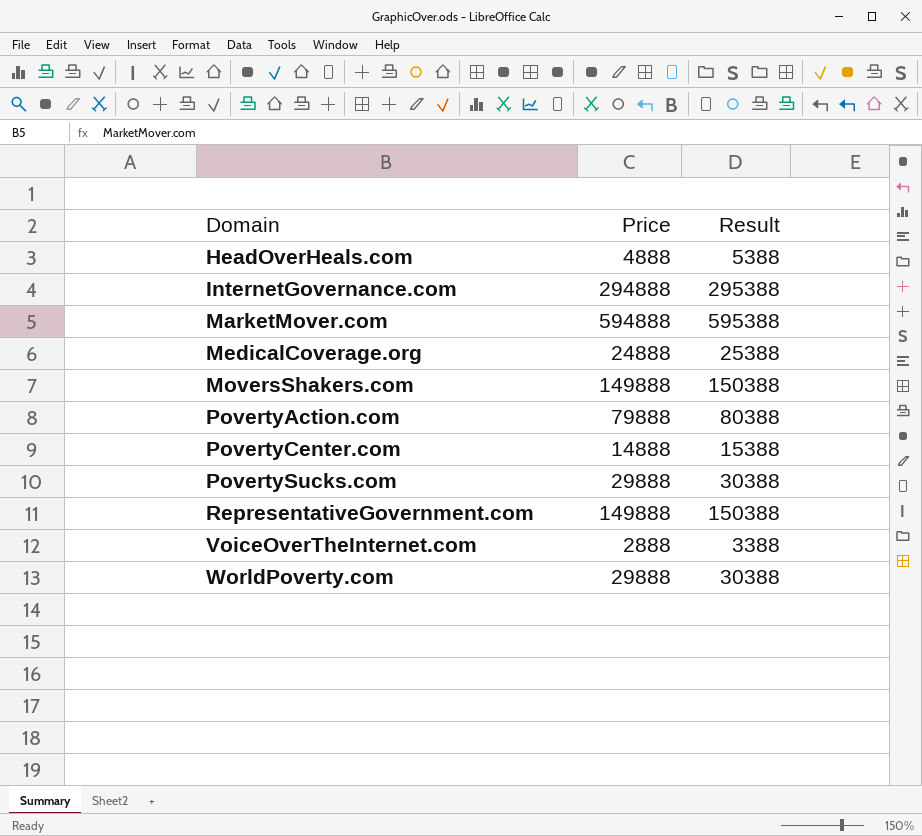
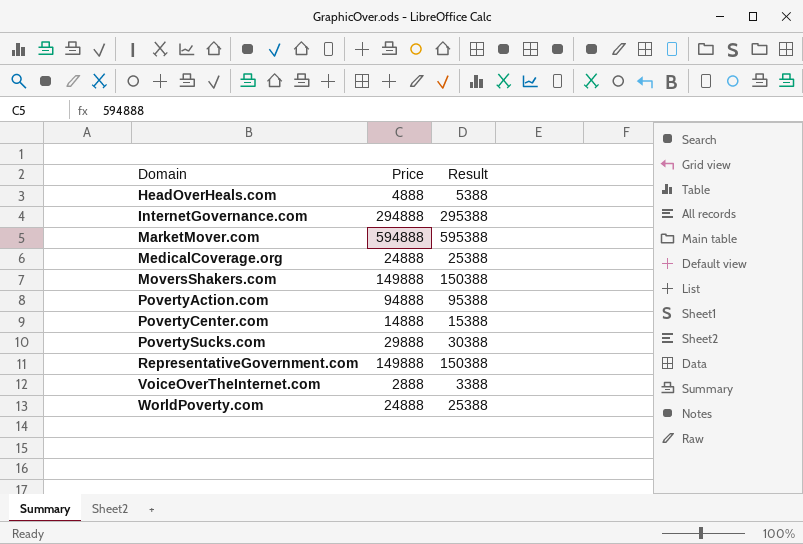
PovertyAction.com | Price: 79888 -> 94888
PovertyAction.com | Result: 80388 -> 95388
WorldPoverty.com | Price: 29888 -> 24888
WorldPoverty.com | Result: 30388 -> 25388

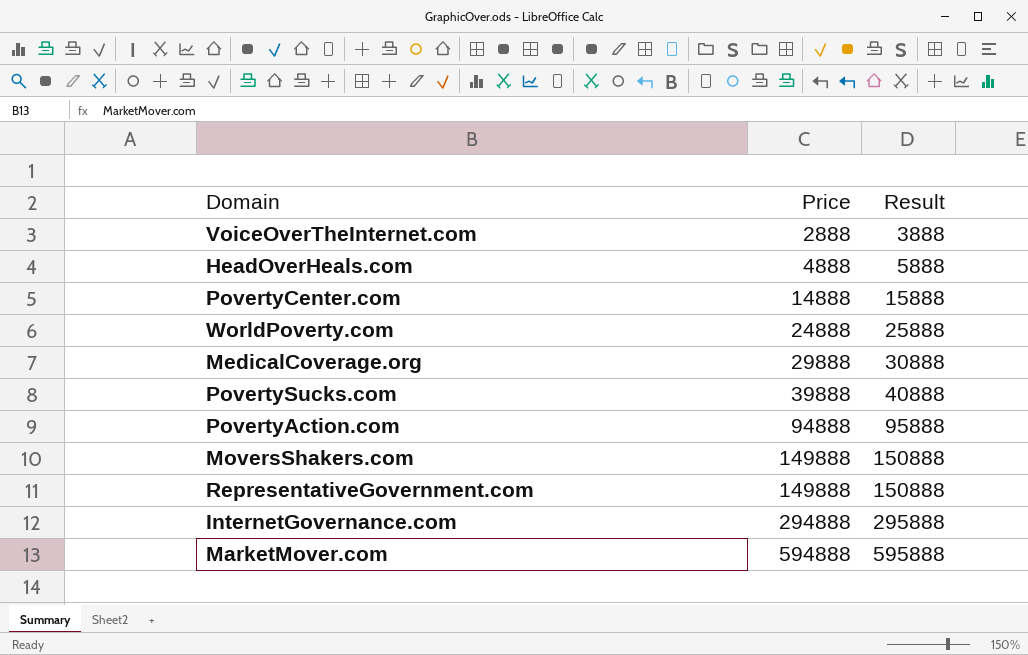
row order: Domain ascending -> Price ascending
column Result | formula: [Price] + 500 -> [Price] + 1000
MedicalCoverage.org | Price: 24888 -> 29888
PovertySucks.com | Price: 29888 -> 39888

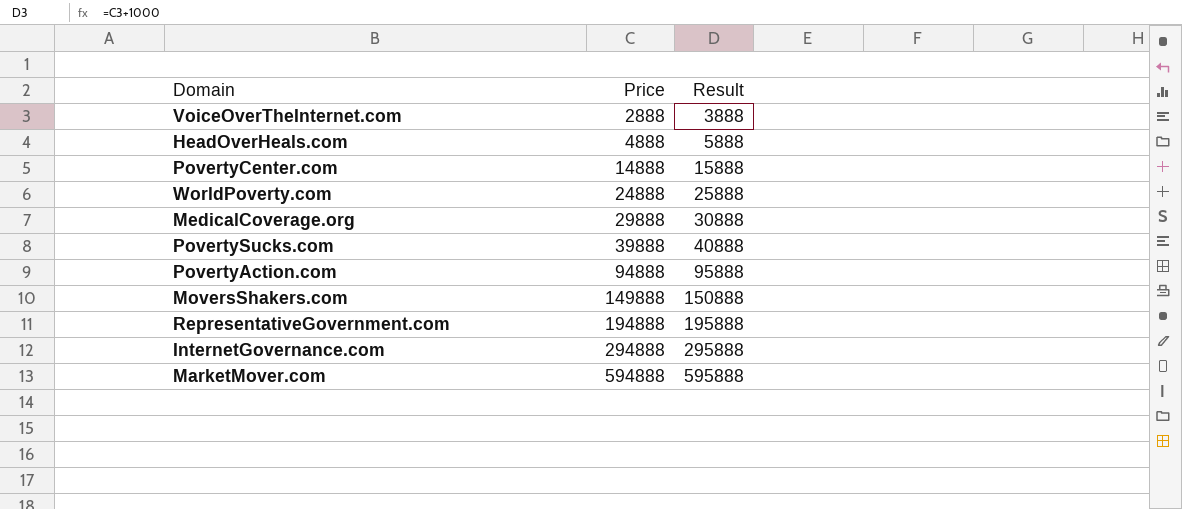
RepresentativeGovernment.com | Price: 149888 -> 194888
RepresentativeGovernment.com | Result: 150888 -> 195888

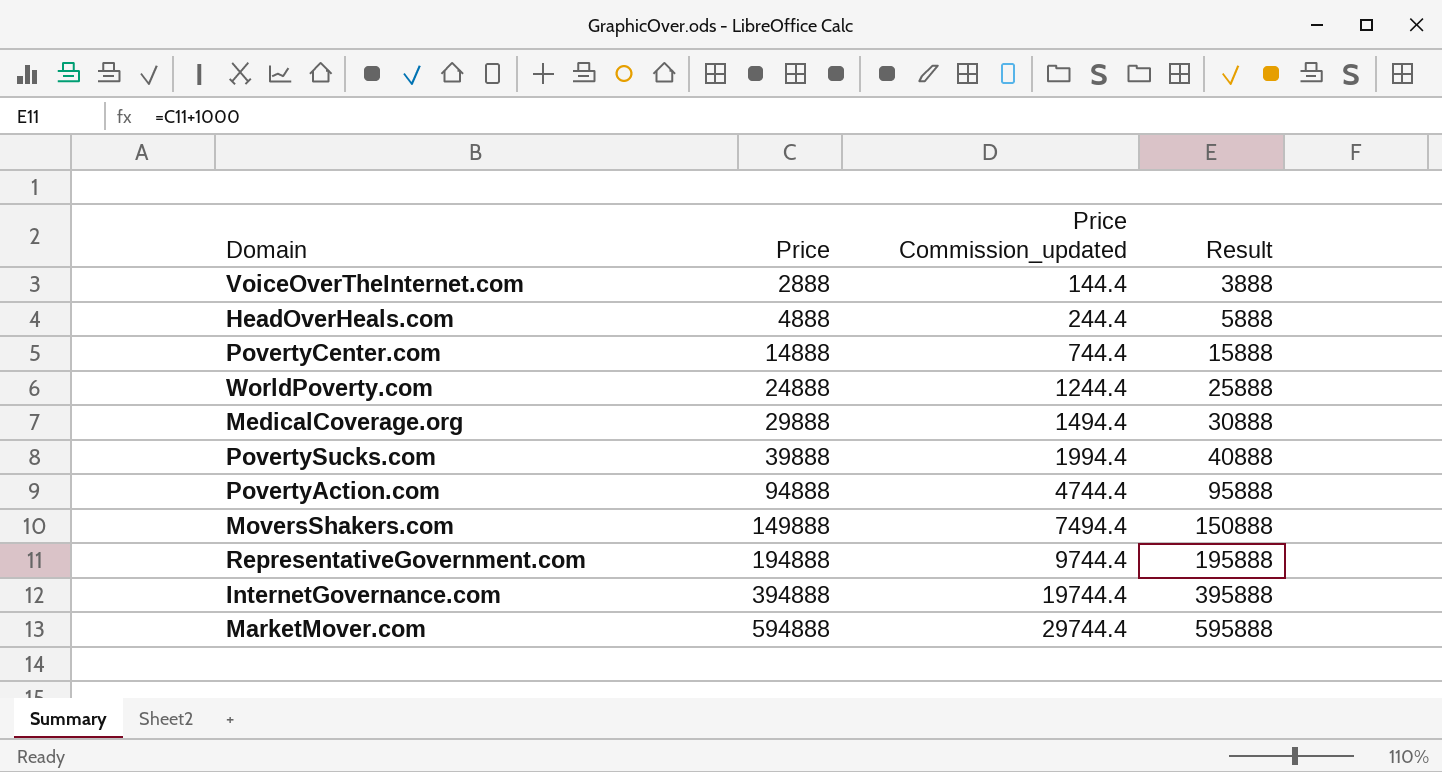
column Price Commission_updated | formula: none -> [Price] * 0.05
InternetGovernance.com | Price: 294888 -> 394888
InternetGovernance.com | Result: 295888 -> 395888

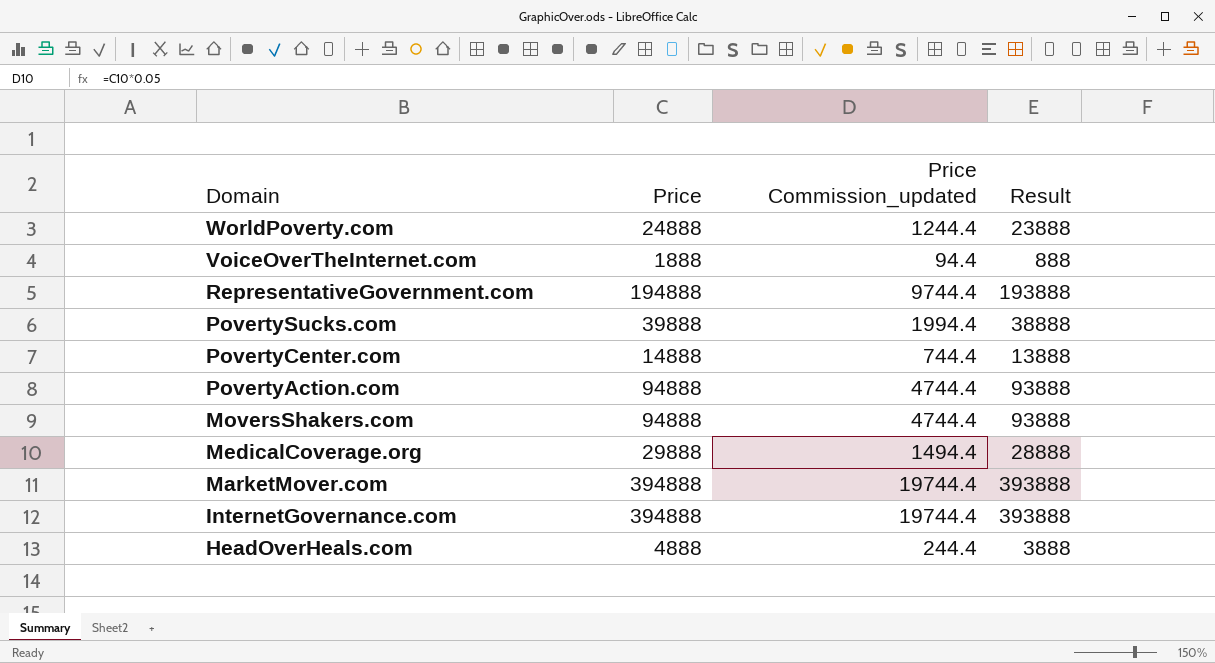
row order: Price ascending -> Domain descending
column Result | formula: [Price] + 1000 -> [Price] - 1000
VoiceOverTheInternet.com | Price: 2888 -> 1888
VoiceOverTheInternet.com | Price Commission_updated: 144.4 -> 94.4
MoversShakers.com | Price: 149888 -> 94888
MoversShakers.com | Price Commission_updated: 7494.4 -> 4744.4
MarketMover.com | Price: 594888 -> 394888
MarketMover.com | Price Commission_updated: 29744.4 -> 19744.4

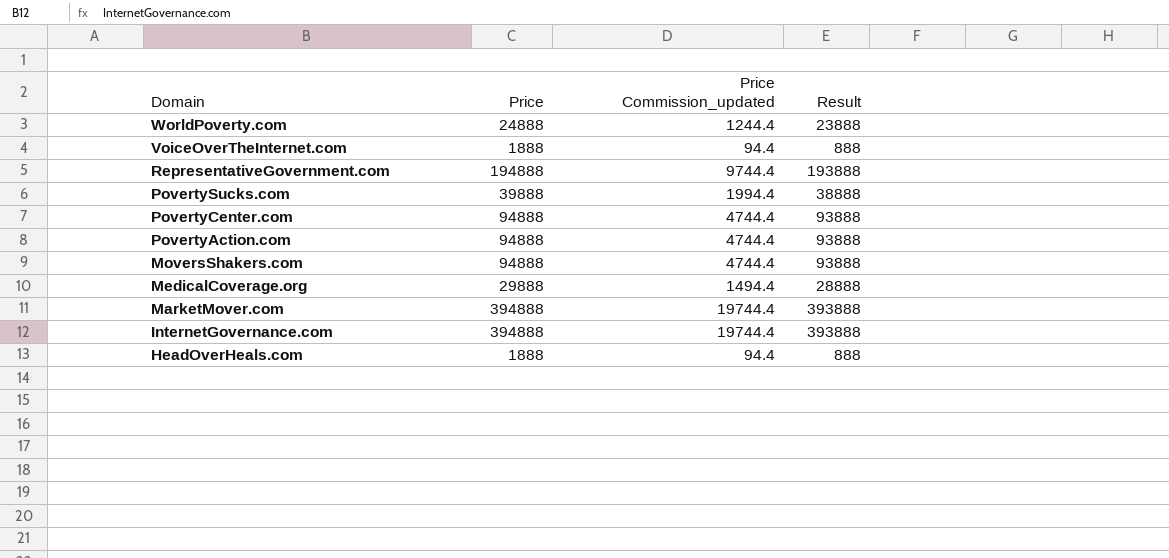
PovertyCenter.com | Price: 14888 -> 94888
PovertyCenter.com | Price Commission_updated: 744.4 -> 4744.4
PovertyCenter.com | Result: 13888 -> 93888
HeadOverHeals.com | Price: 4888 -> 1888
HeadOverHeals.com | Price Commission_updated: 244.4 -> 94.4
HeadOverHeals.com | Result: 3888 -> 888

